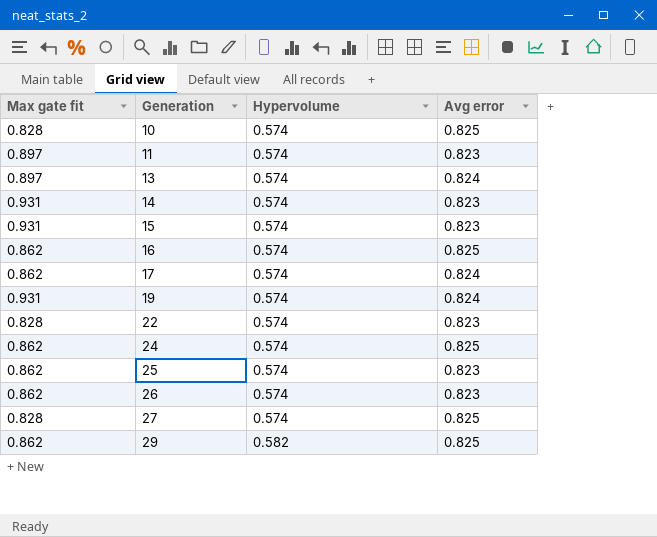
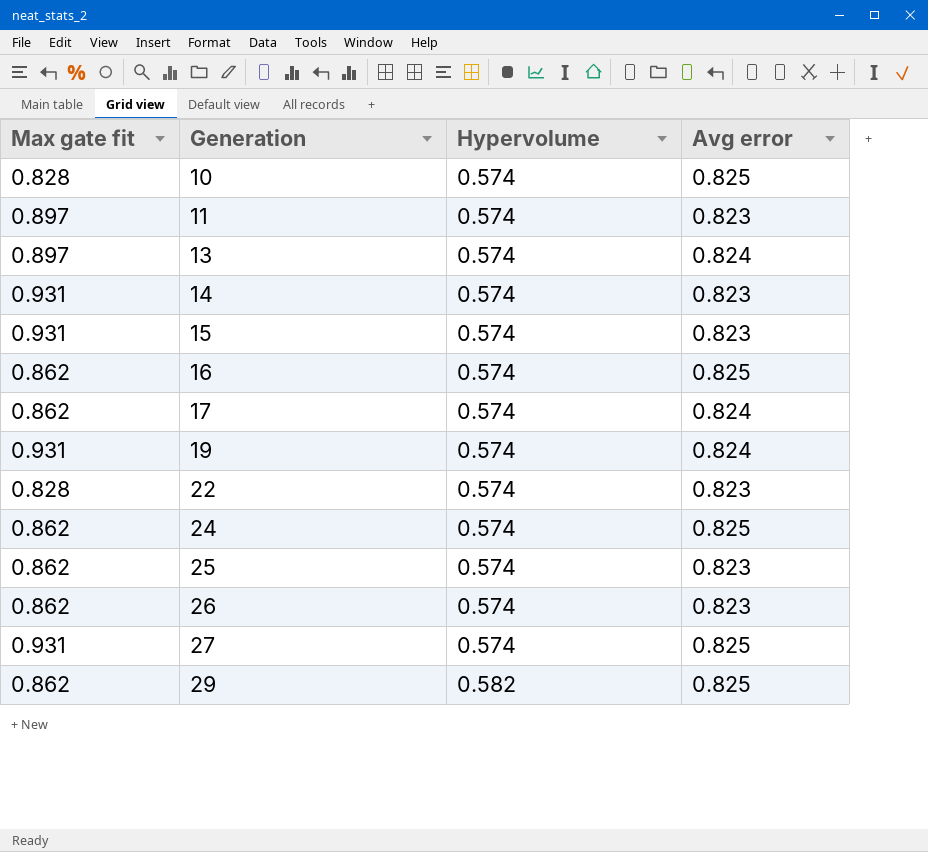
27 | Max gate fit: 0.828 -> 0.931

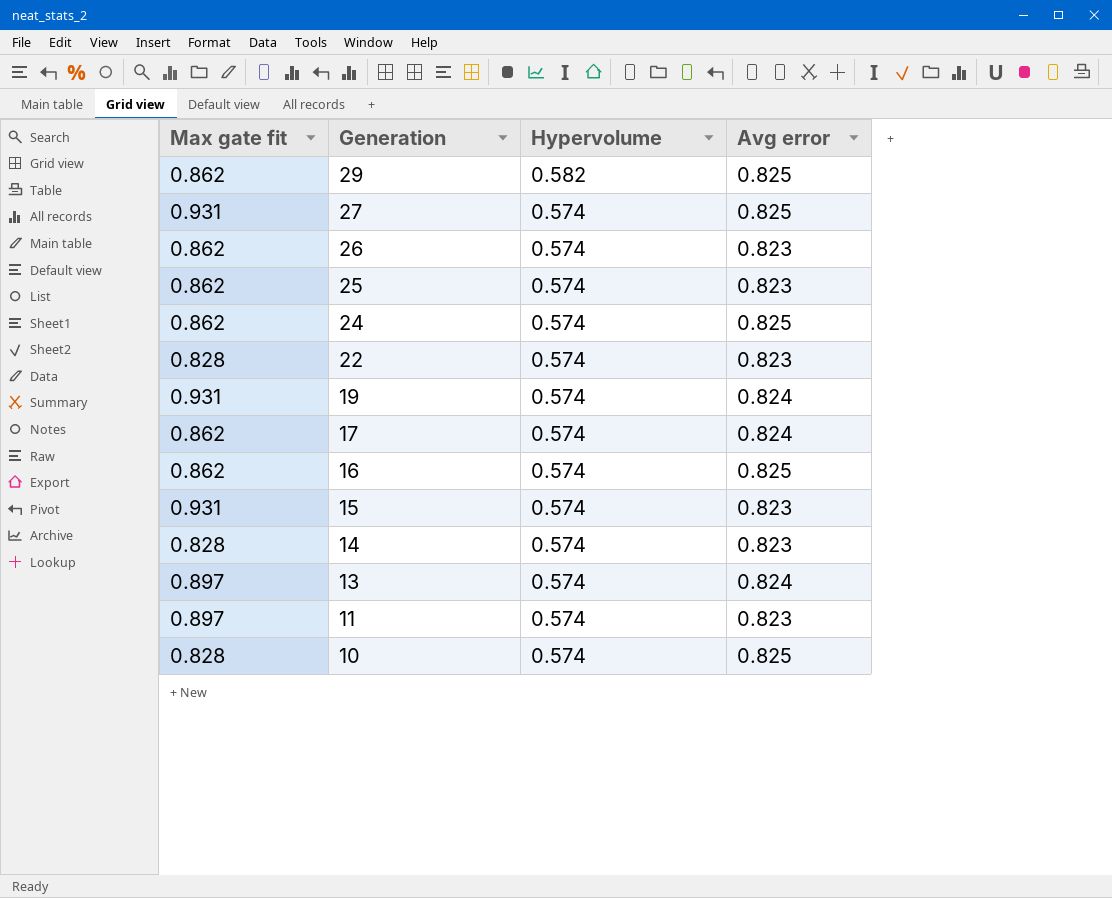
row order: Generation ascending -> Generation descending
14 | Max gate fit: 0.931 -> 0.828

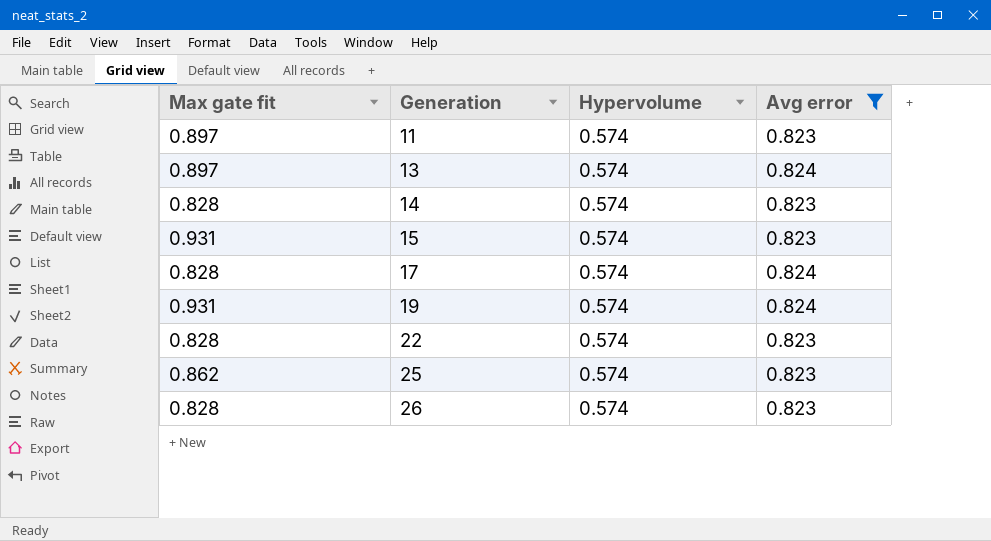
filter: none -> Avg error != 0.825
row order: Generation descending -> Generation ascending
17 | Max gate fit: 0.862 -> 0.828
26 | Max gate fit: 0.862 -> 0.828

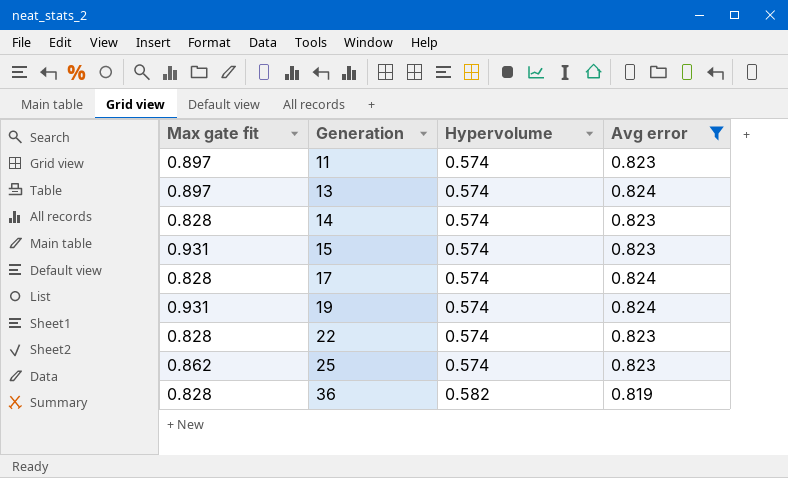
row 26: 0.828 | 0.574 | 0.823 -> none
row 36: none -> 0.828 | 0.582 | 0.819

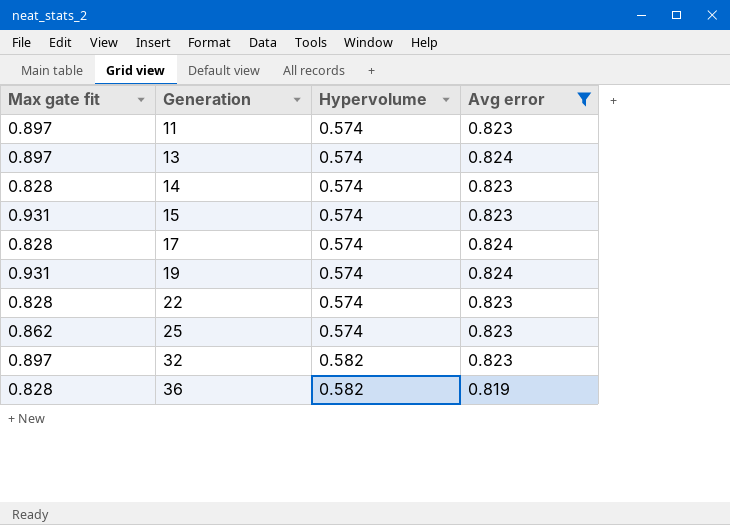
row 32: none -> 0.897 | 0.582 | 0.823

